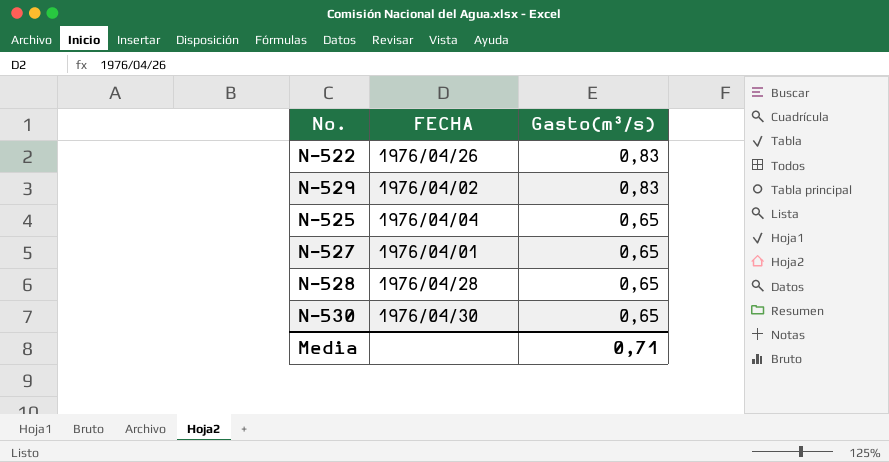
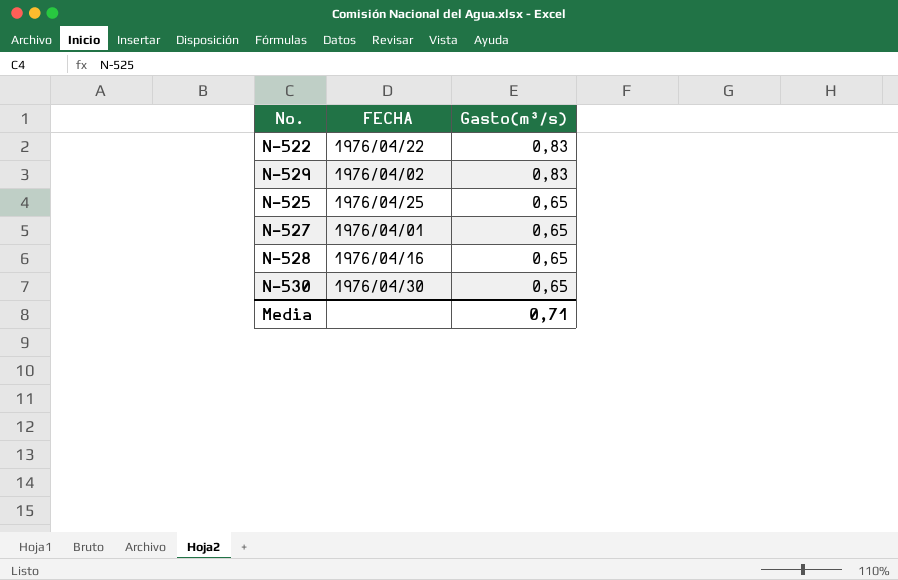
N-522 | FECHA: 1976/04/26 -> 1976/04/22
N-525 | FECHA: 1976/04/04 -> 1976/04/25
N-528 | FECHA: 1976/04/28 -> 1976/04/16

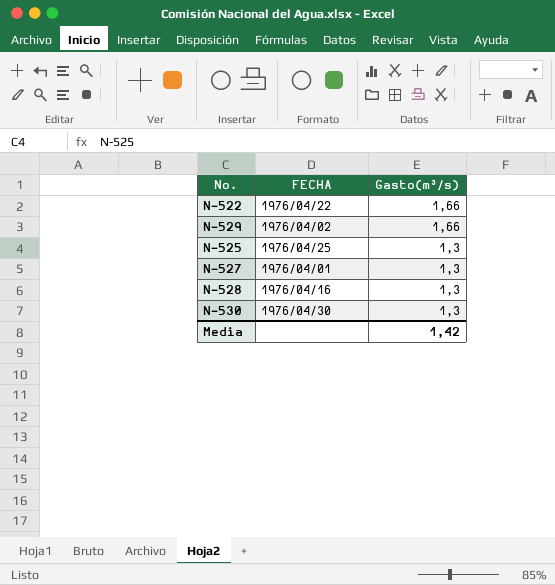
N-522 | Gasto(m³/s): 0,83 -> 1,66
N-529 | Gasto(m³/s): 0,83 -> 1,66
N-525 | Gasto(m³/s): 0,65 -> 1,3
N-527 | Gasto(m³/s): 0,65 -> 1,3
N-528 | Gasto(m³/s): 0,65 -> 1,3
N-530 | Gasto(m³/s): 0,65 -> 1,3
Media | Gasto(m³/s): 0,71 -> 1,42

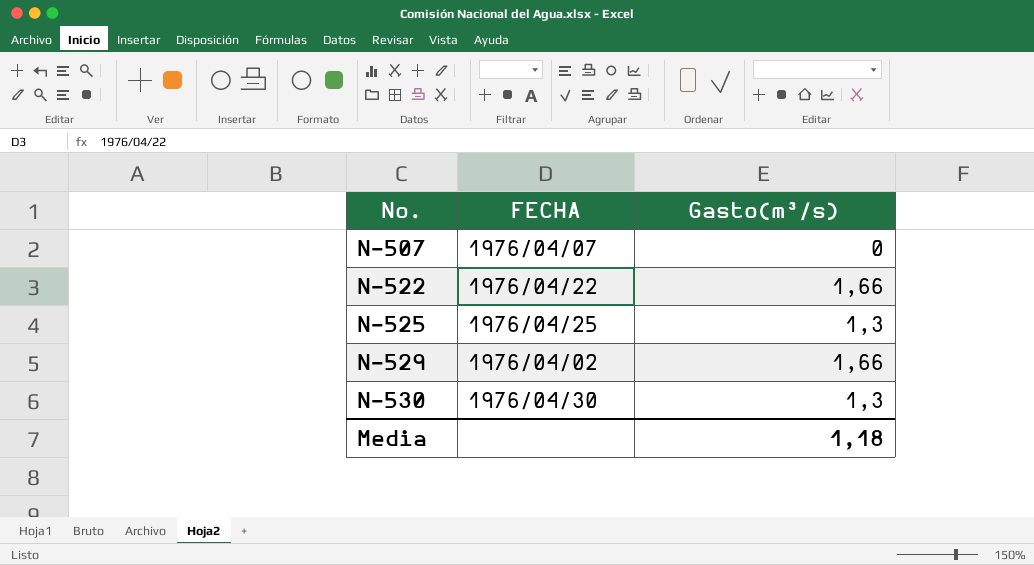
row order: Gasto(m³/s) descending -> No. ascending
row N-527: 1976/04/01 | 1,3 -> none
row N-528: 1976/04/16 | 1,3 -> none
row N-507: none -> 1976/04/07 | 0
Media | Gasto(m³/s): 1,42 -> 1,18

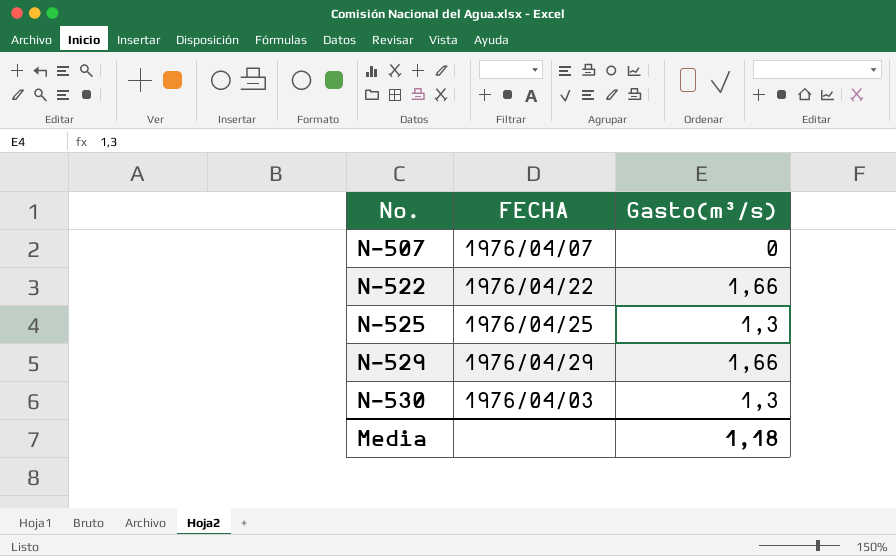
N-529 | FECHA: 1976/04/02 -> 1976/04/29
N-530 | FECHA: 1976/04/30 -> 1976/04/03

